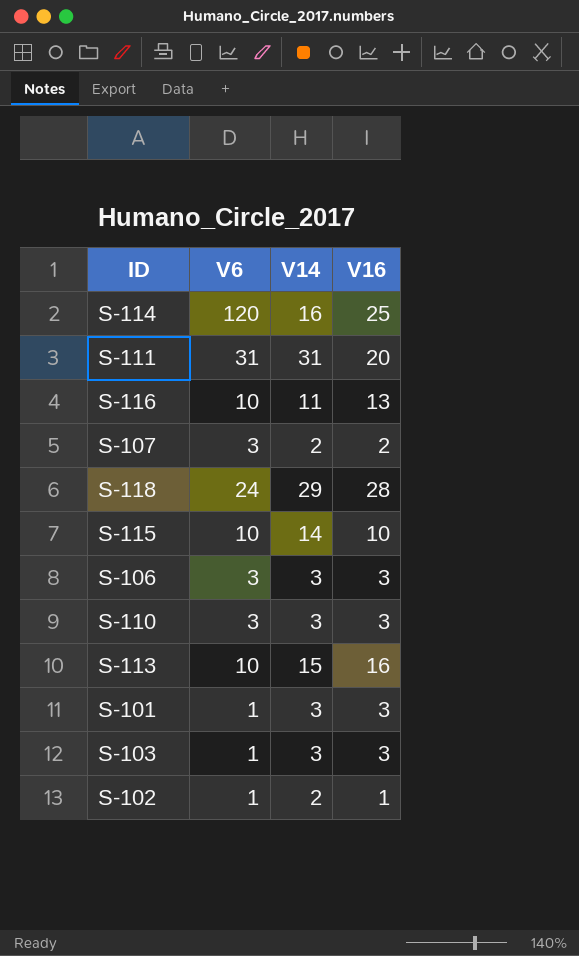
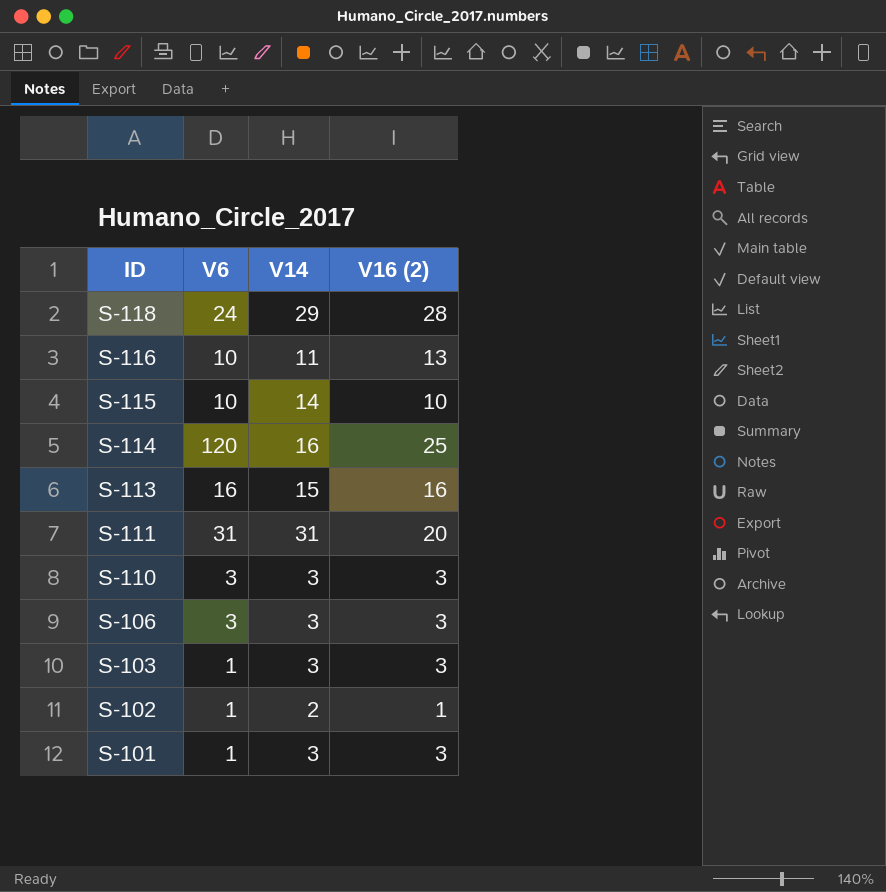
row order: none -> ID descending
column name: V16 -> V16 (2)
row S-107: 3 | 2 | 2 -> none
S-113 | V6: 10 -> 16

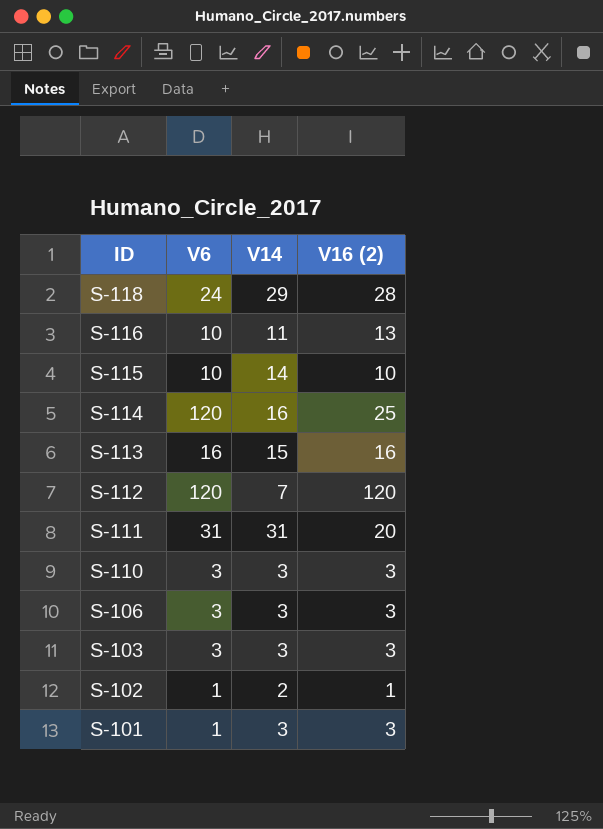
row S-112: none -> 120 | 7 | 120
S-103 | V6: 1 -> 3

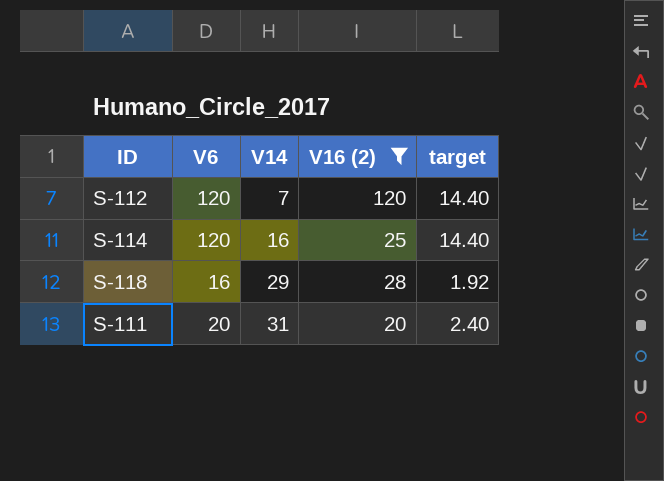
filter: none -> V16 (2) >= 20
row order: ID descending -> V14 ascending
column target | formula: none -> [V6] * 0.12
S-118 | V6: 24 -> 16
S-111 | V6: 31 -> 20

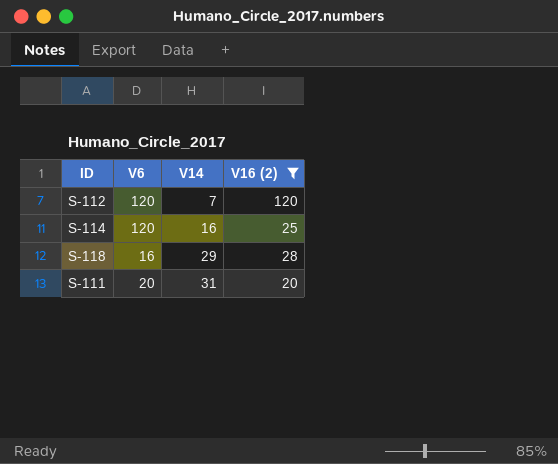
column target | formula: [V6] * 0.12 -> none

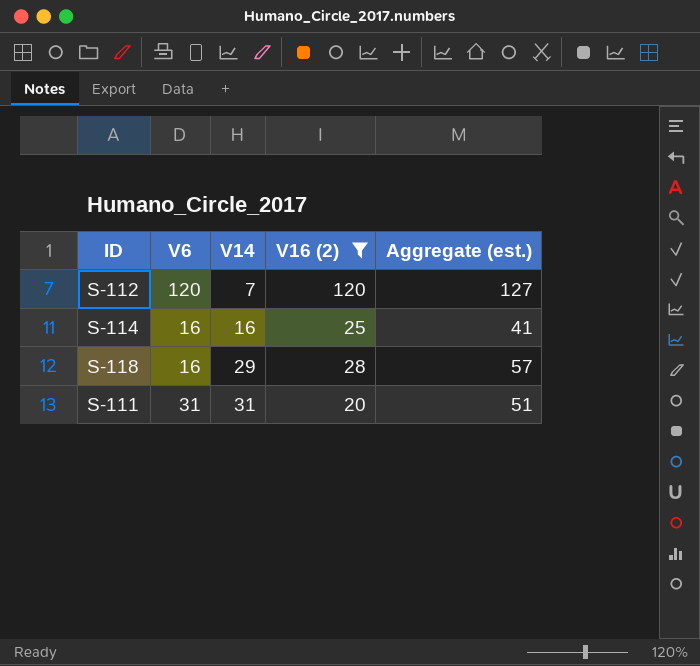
column Aggregate (est.) | formula: none -> [V14] + [V16 (2)]
S-114 | V6: 120 -> 16
S-111 | V6: 20 -> 31

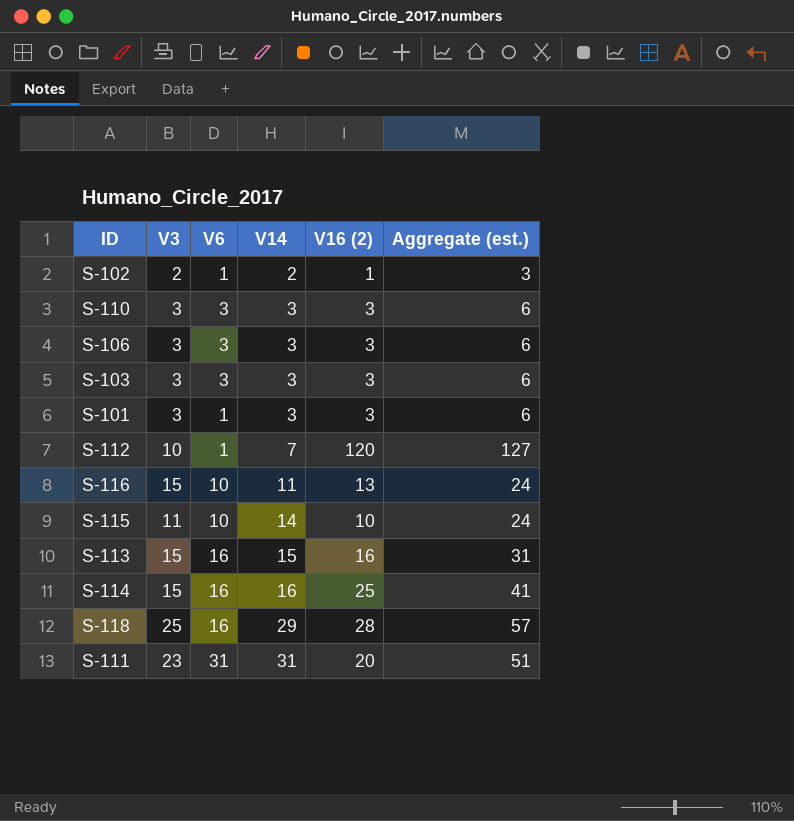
filter: V16 (2) >= 20 -> none
column V3 | position: none -> 2
S-112 | V6: 120 -> 1

